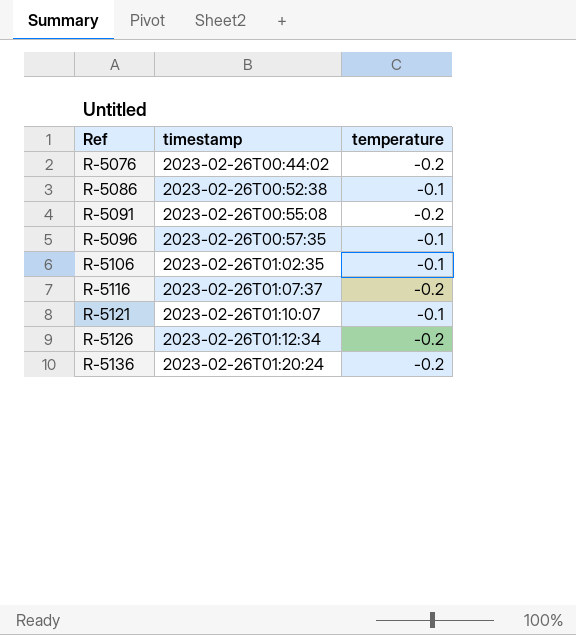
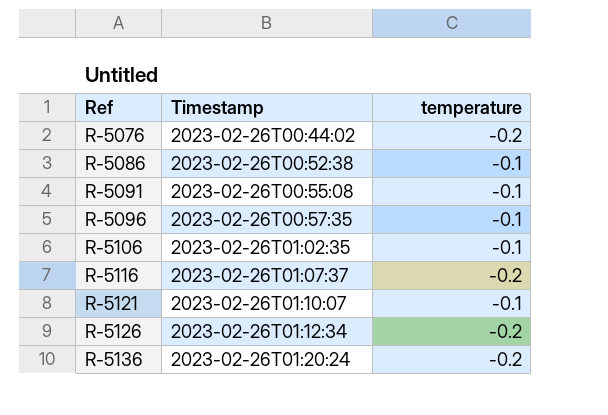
column name: timestamp -> Timestamp
R-5091 | temperature: -0.2 -> -0.1

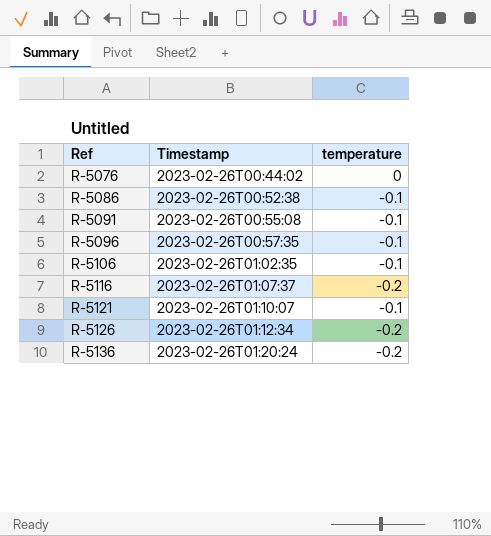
R-5076 | temperature: -0.2 -> 0

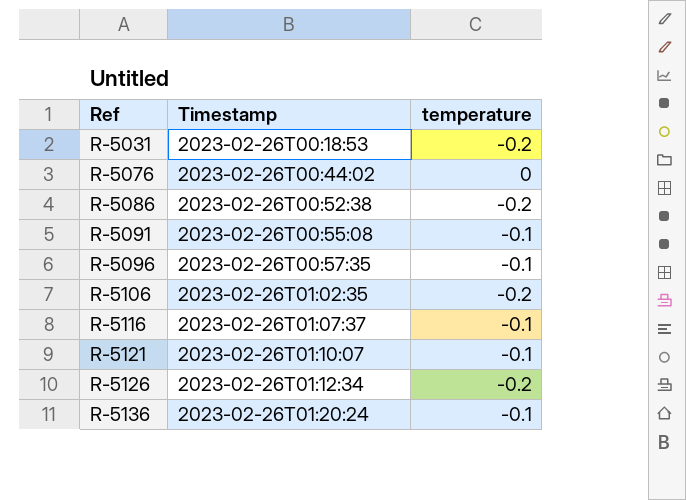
row R-5031: none -> 2023-02-26T00:18:53 | -0.2
R-5086 | temperature: -0.1 -> -0.2
R-5106 | temperature: -0.1 -> -0.2
R-5116 | temperature: -0.2 -> -0.1
R-5136 | temperature: -0.2 -> -0.1

